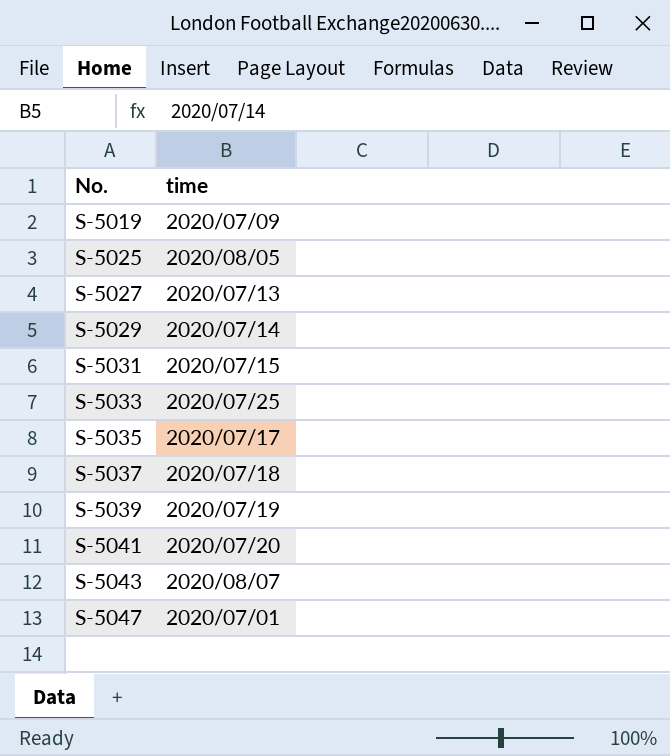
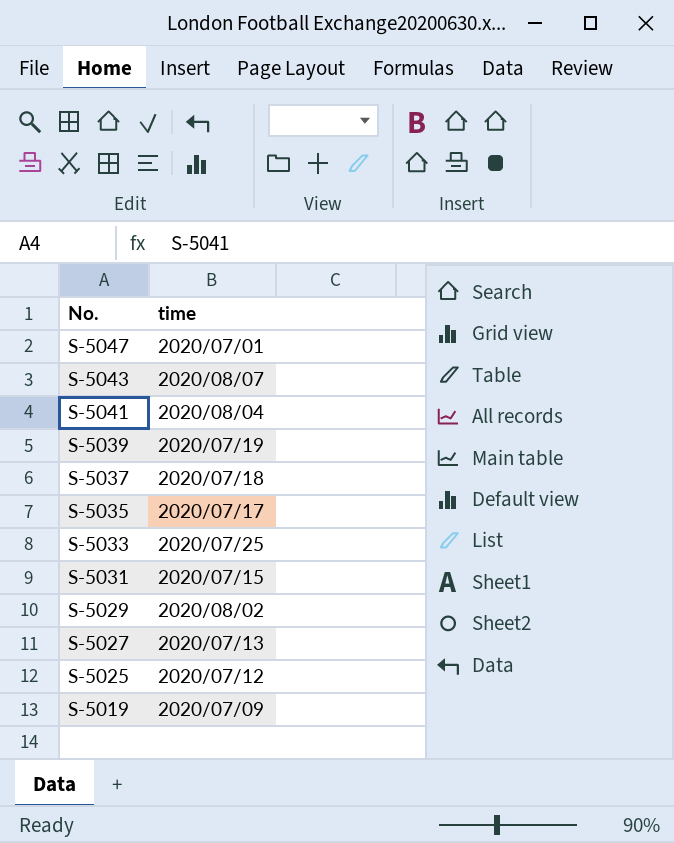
row order: No. ascending -> No. descending
S-5041 | time: 2020/07/20 -> 2020/08/04
S-5029 | time: 2020/07/14 -> 2020/08/02
S-5025 | time: 2020/08/05 -> 2020/07/12

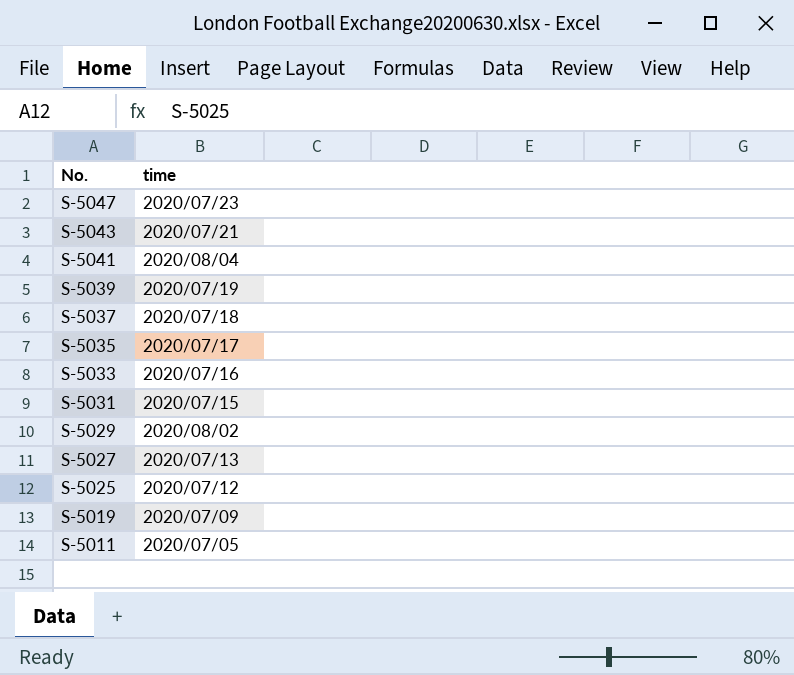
S-5047 | time: 2020/07/01 -> 2020/07/23
S-5043 | time: 2020/08/07 -> 2020/07/21
S-5033 | time: 2020/07/25 -> 2020/07/16
row S-5011: none -> 2020/07/05

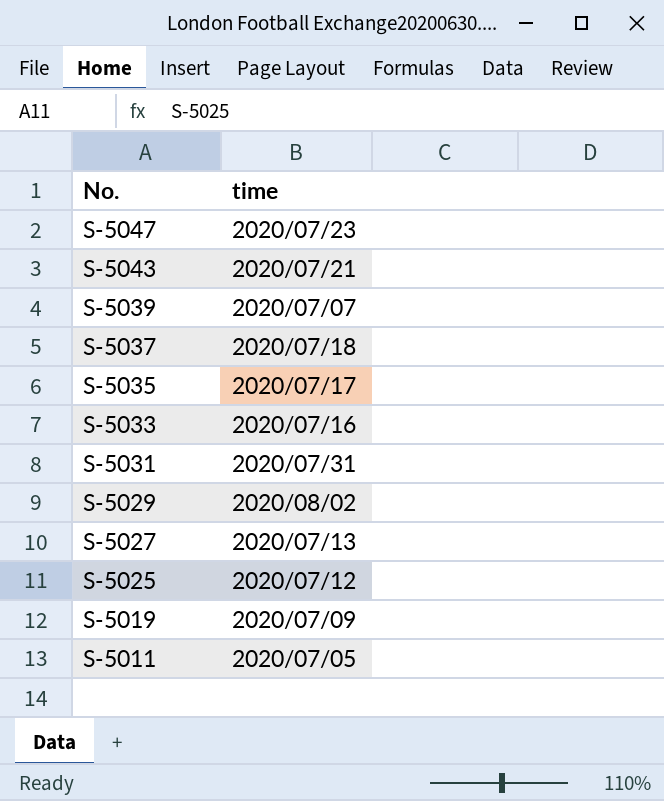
row S-5041: 2020/08/04 -> none
S-5039 | time: 2020/07/19 -> 2020/07/07
S-5031 | time: 2020/07/15 -> 2020/07/31

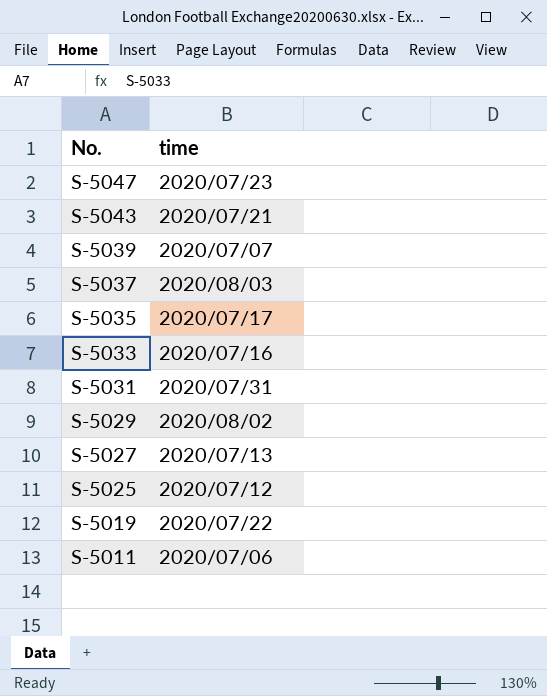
S-5037 | time: 2020/07/18 -> 2020/08/03
S-5019 | time: 2020/07/09 -> 2020/07/22
S-5011 | time: 2020/07/05 -> 2020/07/06

